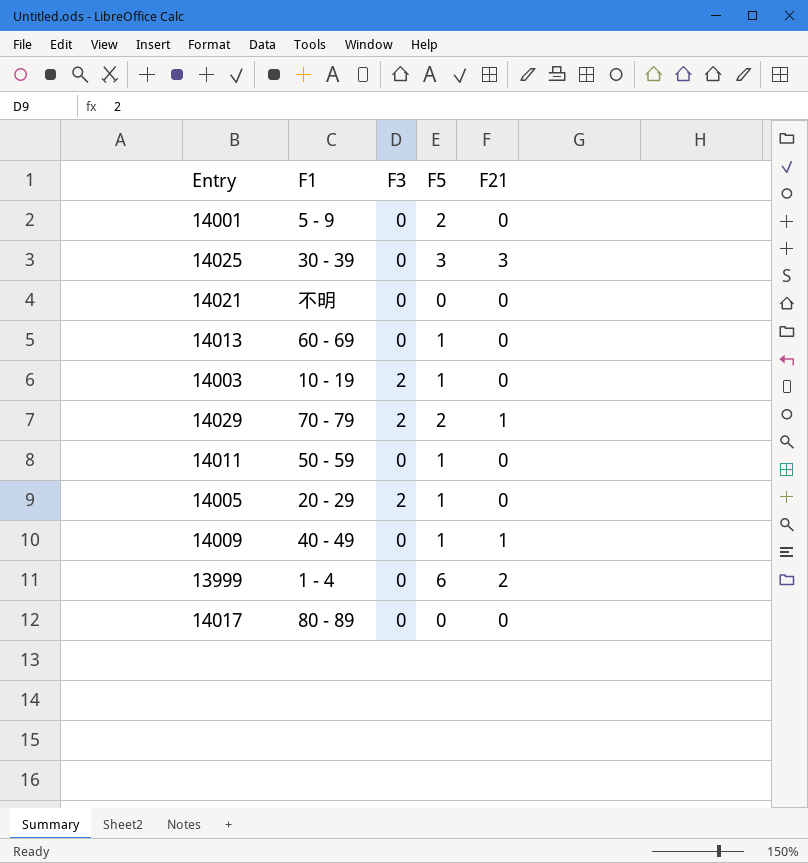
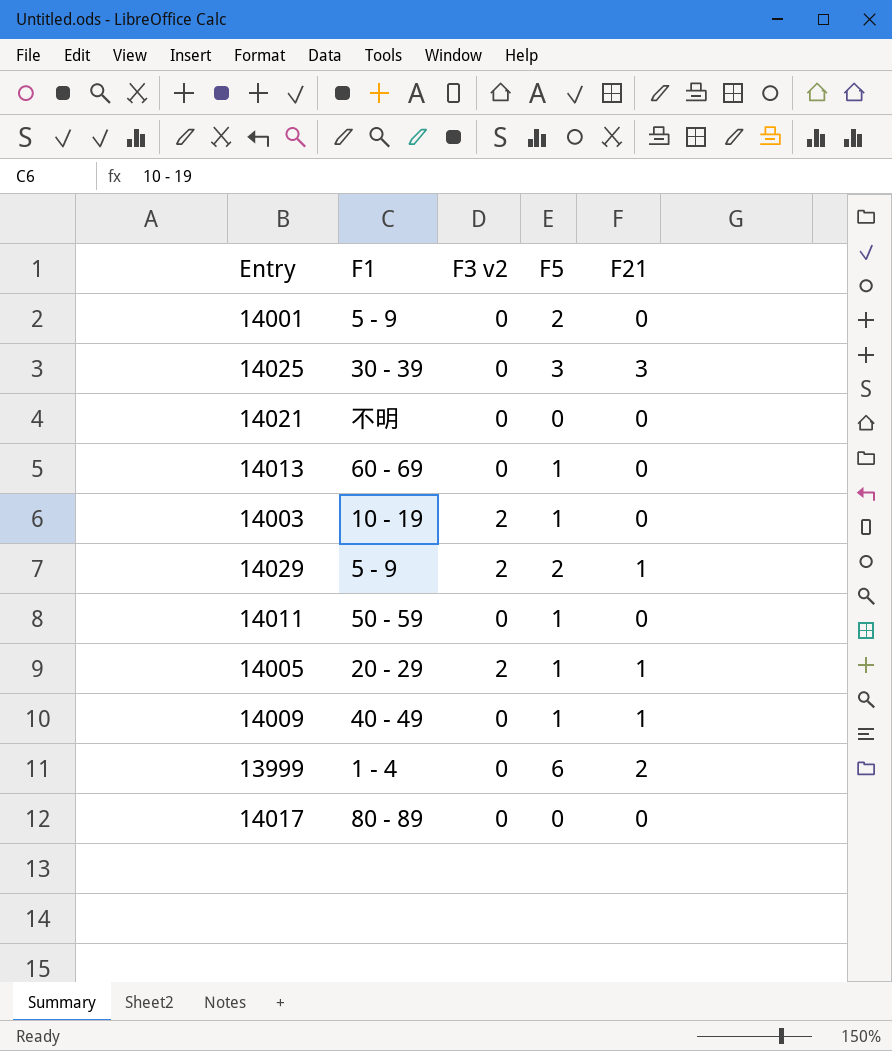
column name: F3 -> F3 v2
14029 | F1: 70 - 79 -> 5 - 9
14005 | F21: 0 -> 1

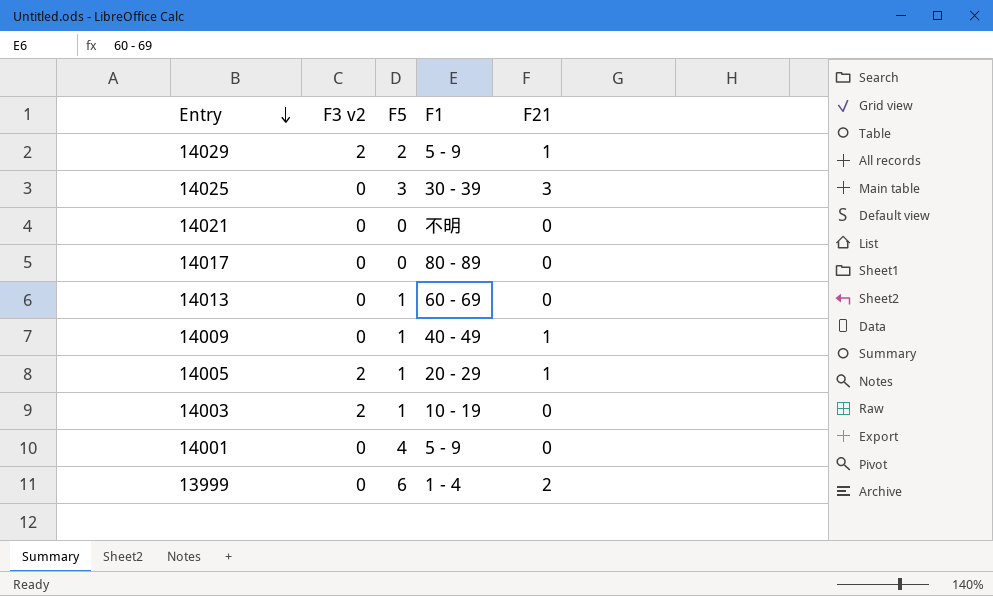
row order: none -> Entry descending
column F1 | position: 2 -> 4
row 14011: 50 - 59 | 0 | 1 | 0 -> none
14001 | F5: 2 -> 4

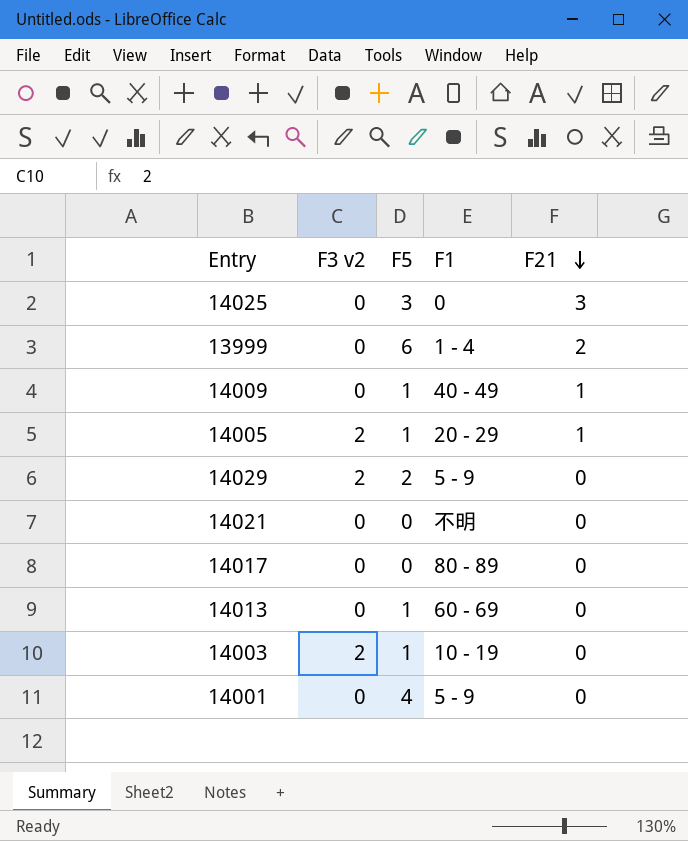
row order: Entry descending -> F21 descending
14025 | F1: 30 - 39 -> 0
14029 | F21: 1 -> 0

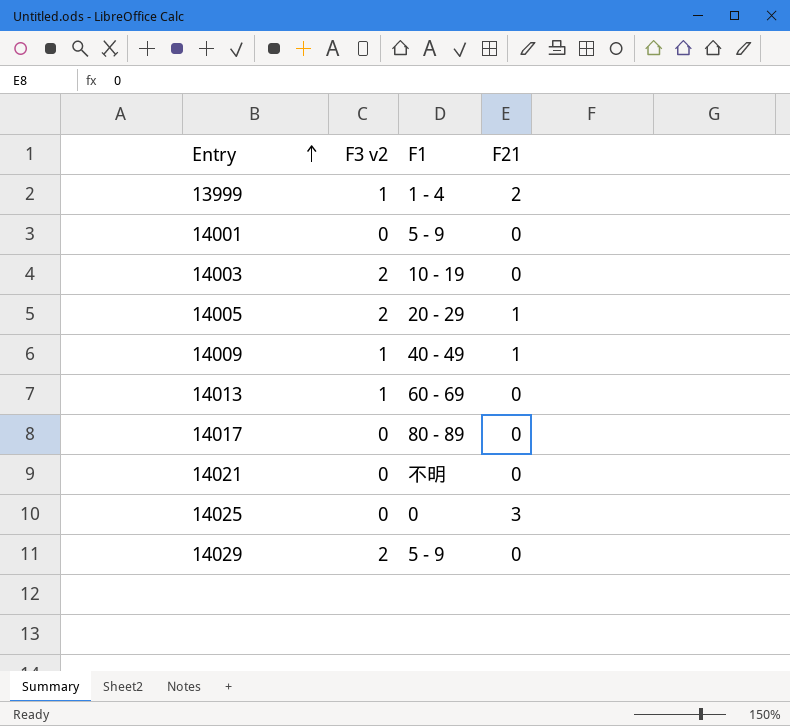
row order: F21 descending -> Entry ascending
column F5 | position: 3 -> none
13999 | F3 v2: 0 -> 1
14009 | F3 v2: 0 -> 1
14013 | F3 v2: 0 -> 1

